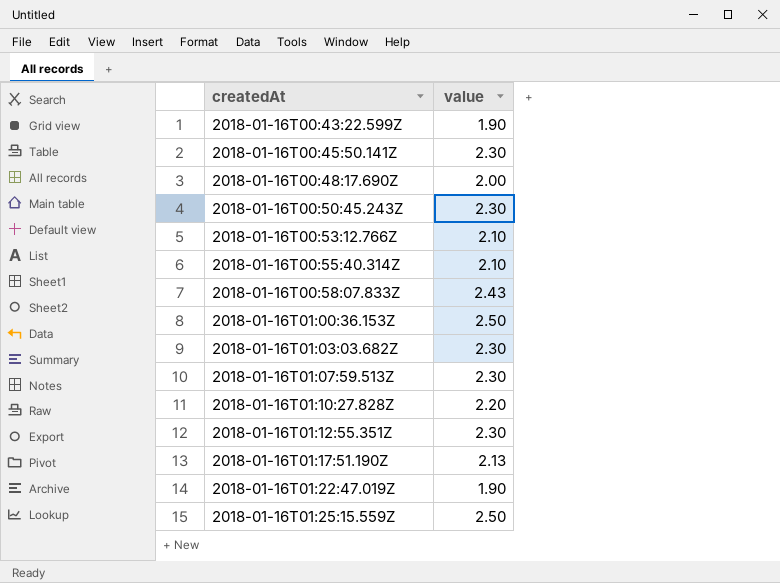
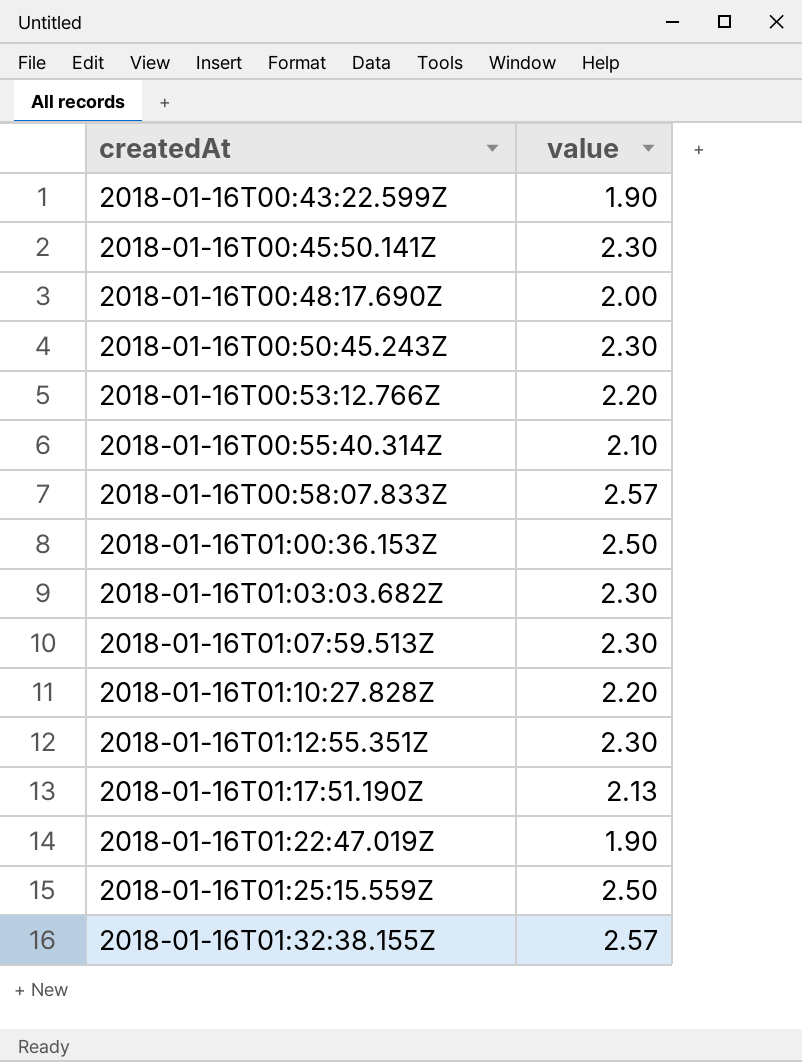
2018-01-16T00:53:12.766Z | value: 2.10 -> 2.20
2018-01-16T00:58:07.833Z | value: 2.43 -> 2.57
row 2018-01-16T01:32:38.155Z: none -> 2.57

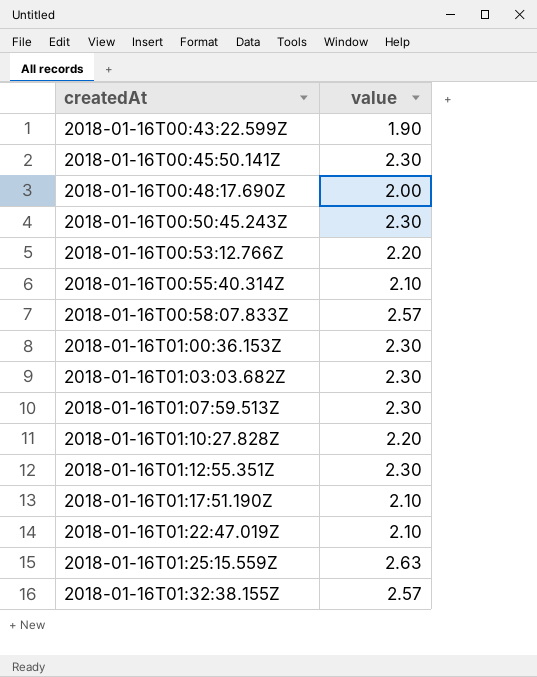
2018-01-16T01:00:36.153Z | value: 2.50 -> 2.30
2018-01-16T01:17:51.190Z | value: 2.13 -> 2.10
2018-01-16T01:22:47.019Z | value: 1.90 -> 2.10
2018-01-16T01:25:15.559Z | value: 2.50 -> 2.63

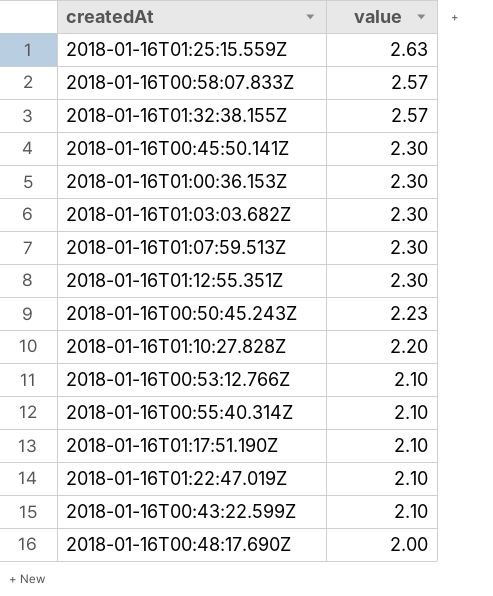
row order: createdAt ascending -> value descending
2018-01-16T00:50:45.243Z | value: 2.30 -> 2.23
2018-01-16T00:53:12.766Z | value: 2.20 -> 2.10
2018-01-16T00:43:22.599Z | value: 1.90 -> 2.10

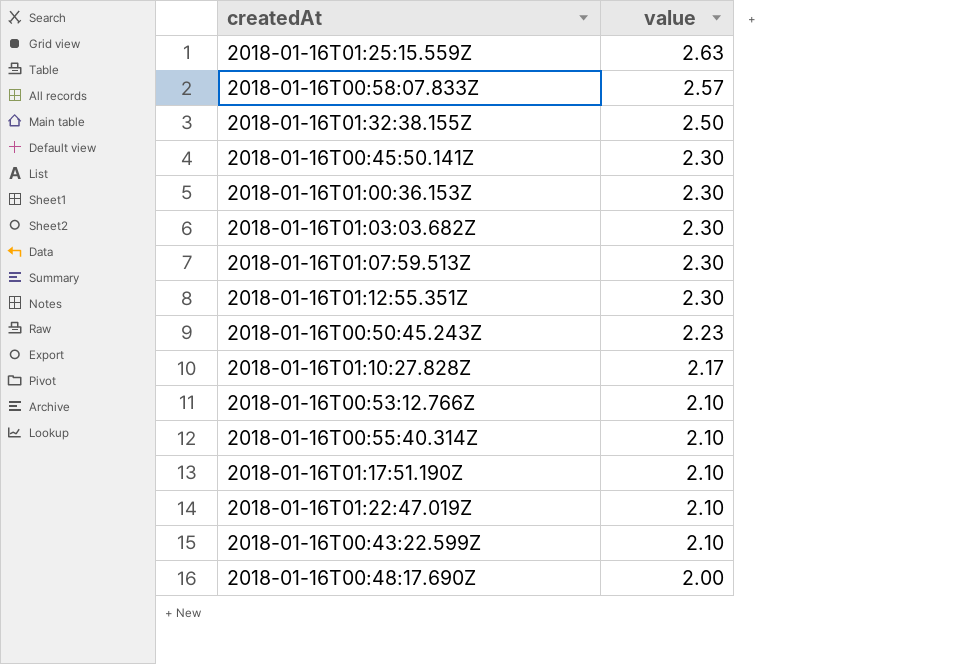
2018-01-16T01:32:38.155Z | value: 2.57 -> 2.50
2018-01-16T01:10:27.828Z | value: 2.20 -> 2.17

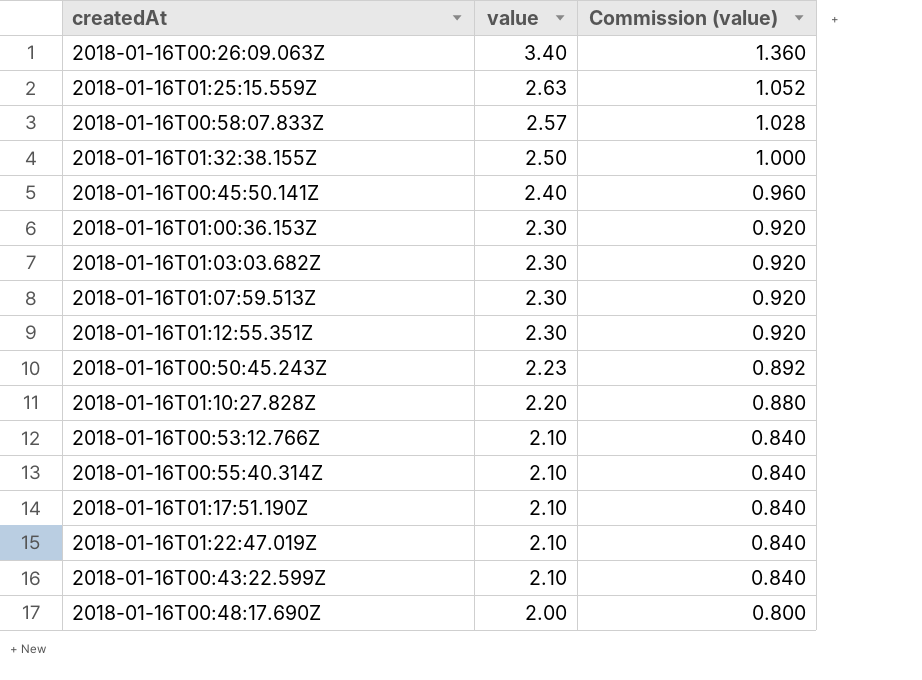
column Commission (value) | formula: none -> [value] * 0.4
row 2018-01-16T00:26:09.063Z: none -> 3.40 | 1.360
2018-01-16T00:45:50.141Z | value: 2.30 -> 2.40
2018-01-16T01:10:27.828Z | value: 2.17 -> 2.20

